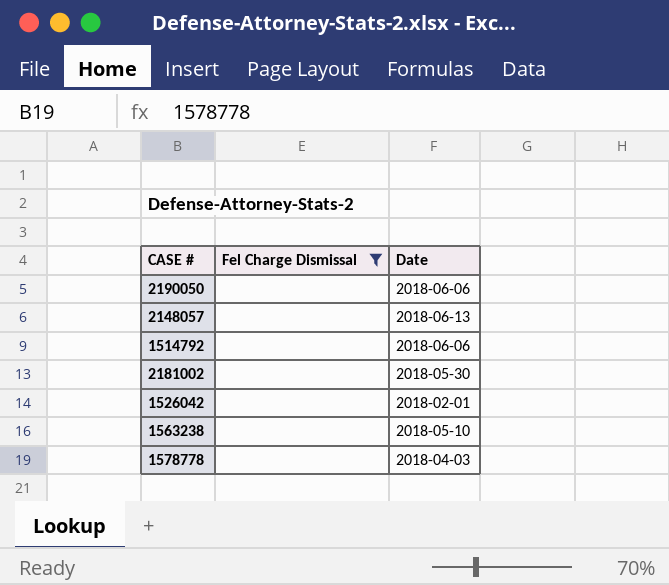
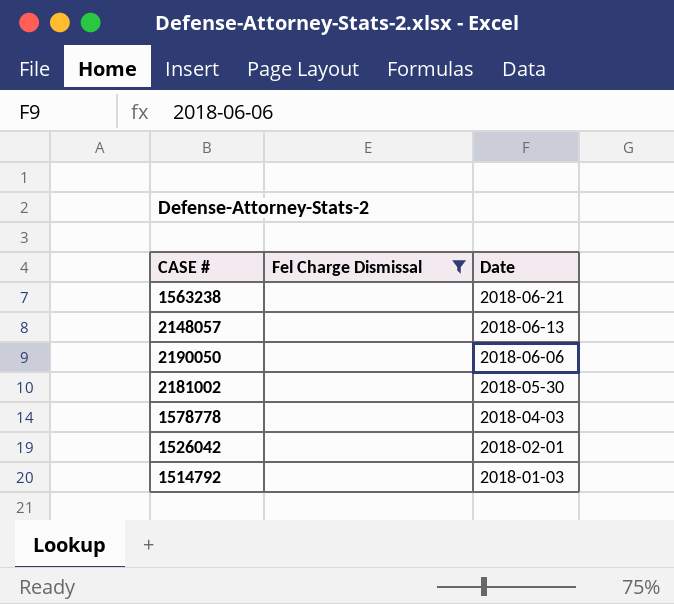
row order: none -> Date descending
1563238 | Date: 2018-05-10 -> 2018-06-21
1514792 | Date: 2018-06-06 -> 2018-01-03

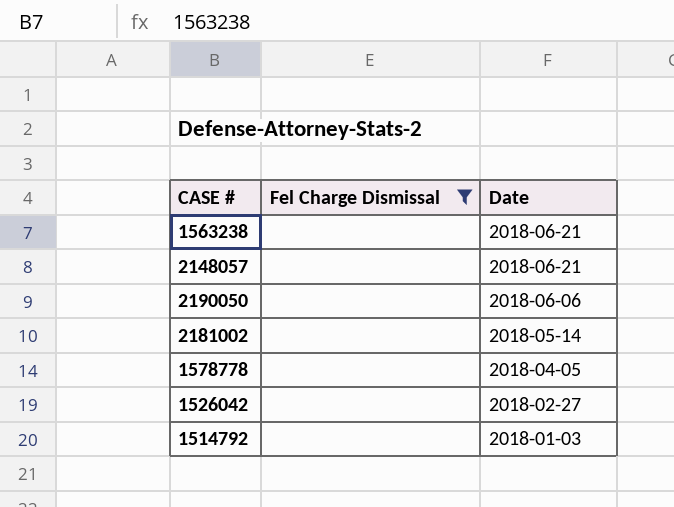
2148057 | Date: 2018-06-13 -> 2018-06-21
2181002 | Date: 2018-05-30 -> 2018-05-14
1578778 | Date: 2018-04-03 -> 2018-04-05
1526042 | Date: 2018-02-01 -> 2018-02-27

